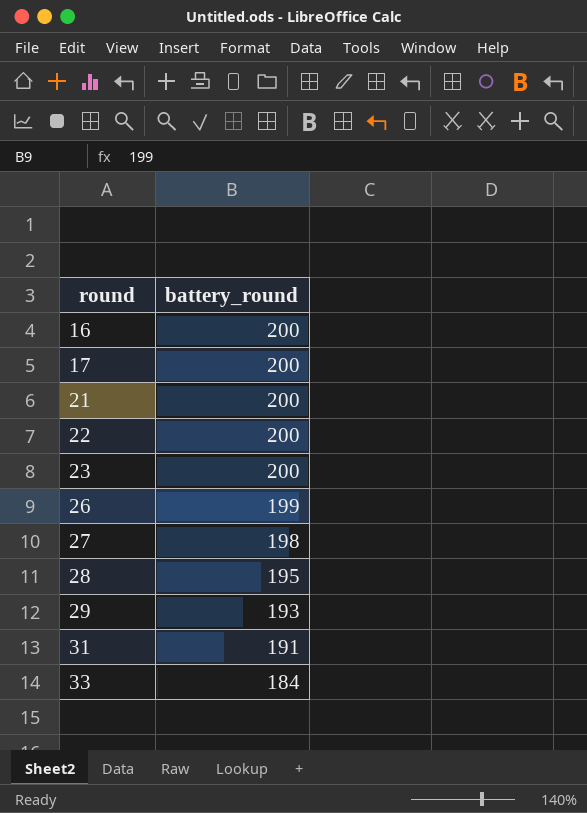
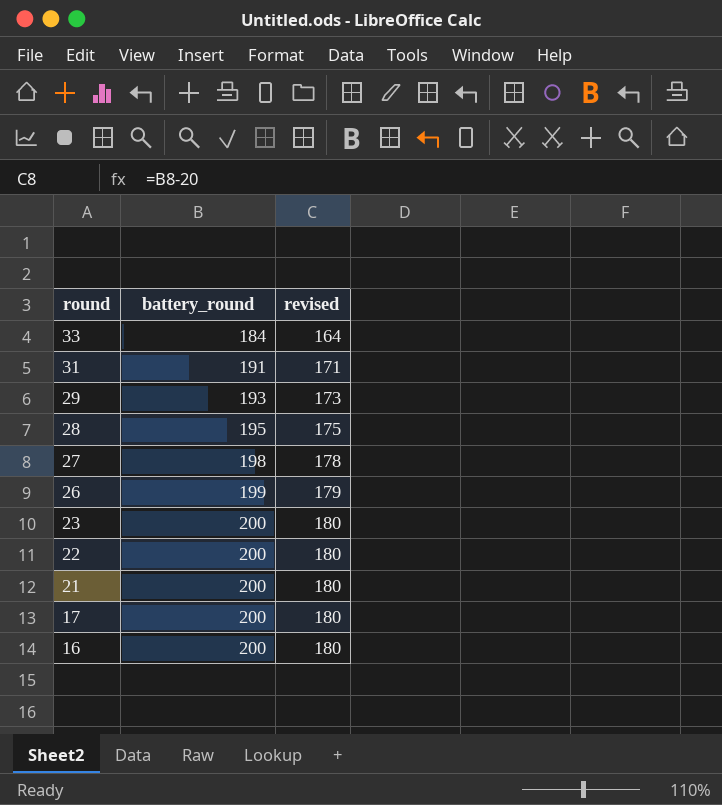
row order: round ascending -> round descending
column revised | formula: none -> [battery_round] - 20

